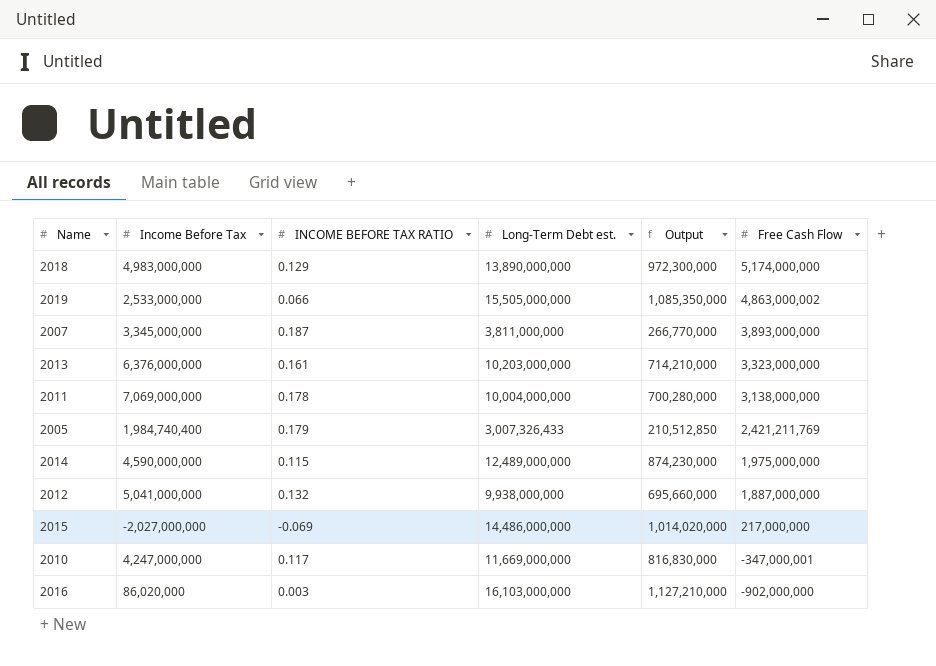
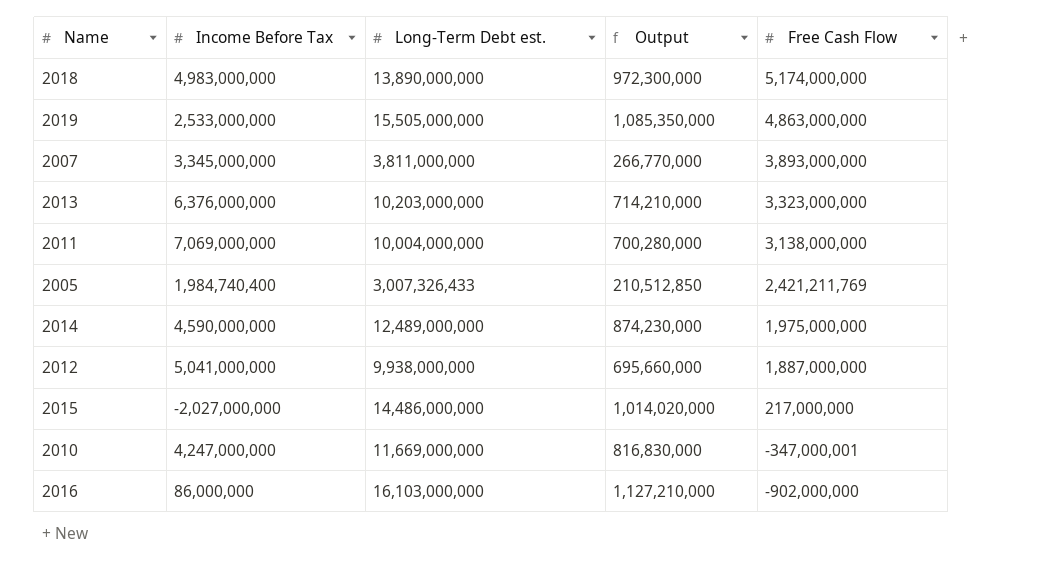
column INCOME BEFORE TAX RATIO | position: 3 -> none
2019 | Free Cash Flow: 4,863,000,002 -> 4,863,000,000
2016 | Income Before Tax: 86,020,000 -> 86,000,000

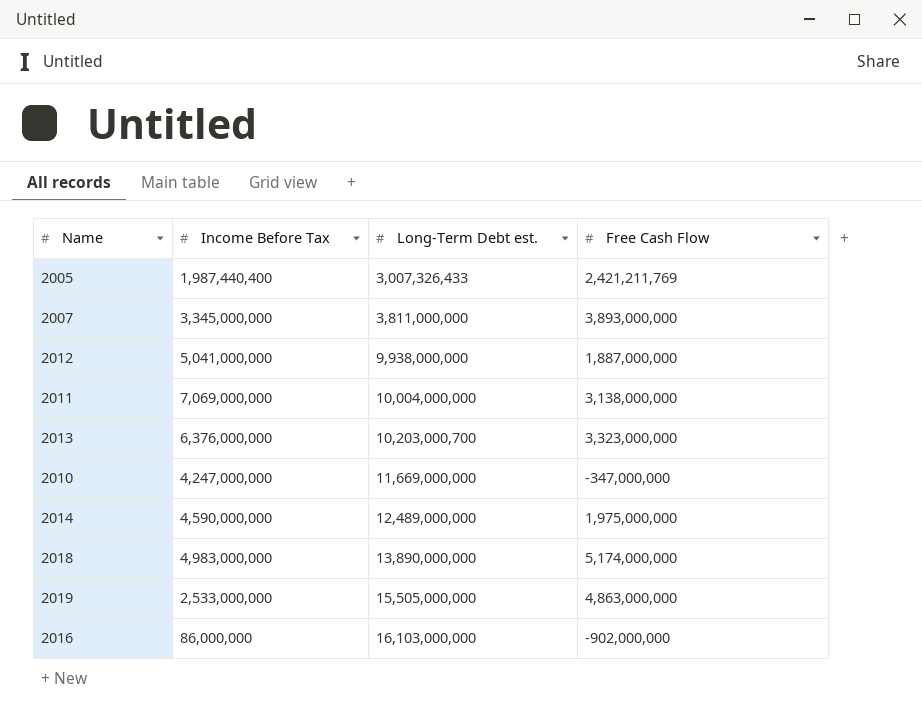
row order: Free Cash Flow descending -> Long-Term Debt est. ascending
column Output | formula: [Long-Term Debt est.] * 0.07 -> none
row 2015: -2,027,000,000 | 14,486,000,000 | 1,014,020,000 | 217,000,000 -> none
2005 | Income Before Tax: 1,984,740,400 -> 1,987,440,400
2013 | Long-Term Debt est.: 10,203,000,000 -> 10,203,000,700
2010 | Free Cash Flow: -347,000,001 -> -347,000,000

